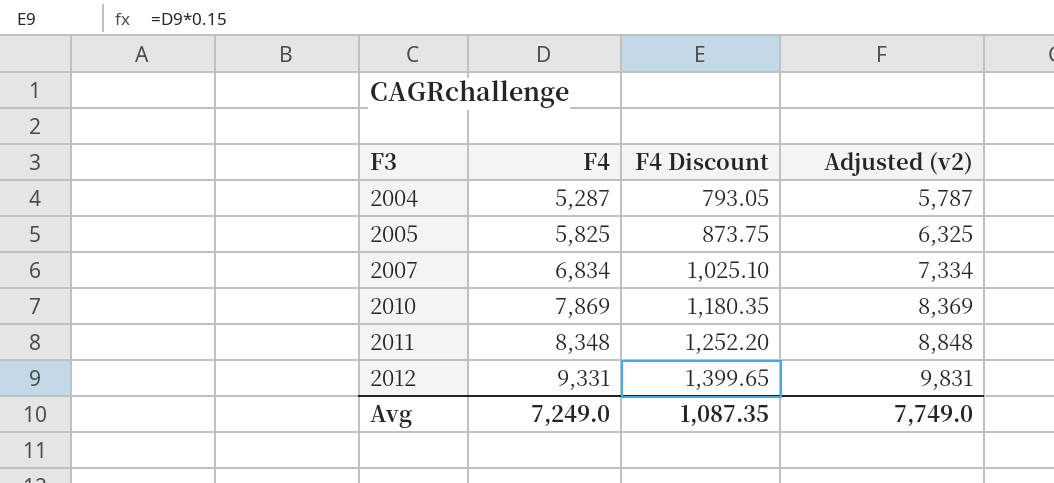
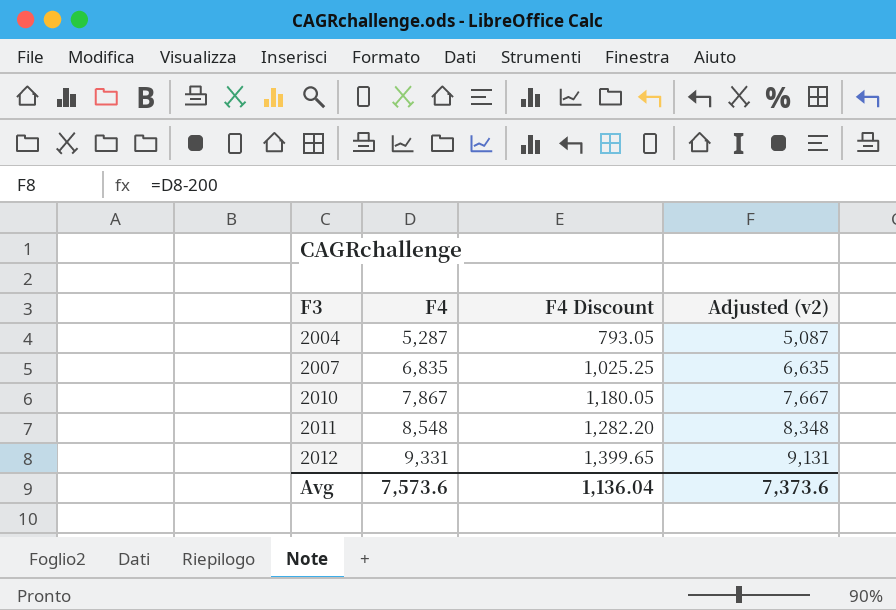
column Adjusted (v2) | formula: [F4] + 500 -> [F4] - 200
row 2005: 5,825 | 873.75 | 6,325 -> none
2007 | F4: 6,834 -> 6,835
2007 | F4 Discount: 1,025.10 -> 1,025.25
2010 | F4: 7,869 -> 7,867
2010 | F4 Discount: 1,180.35 -> 1,180.05
2011 | F4: 8,348 -> 8,548
2011 | F4 Discount: 1,252.20 -> 1,282.20
Avg | F4: 7,249.0 -> 7,573.6
Avg | F4 Discount: 1,087.35 -> 1,136.04
Avg | Adjusted (v2): 7,749.0 -> 7,373.6

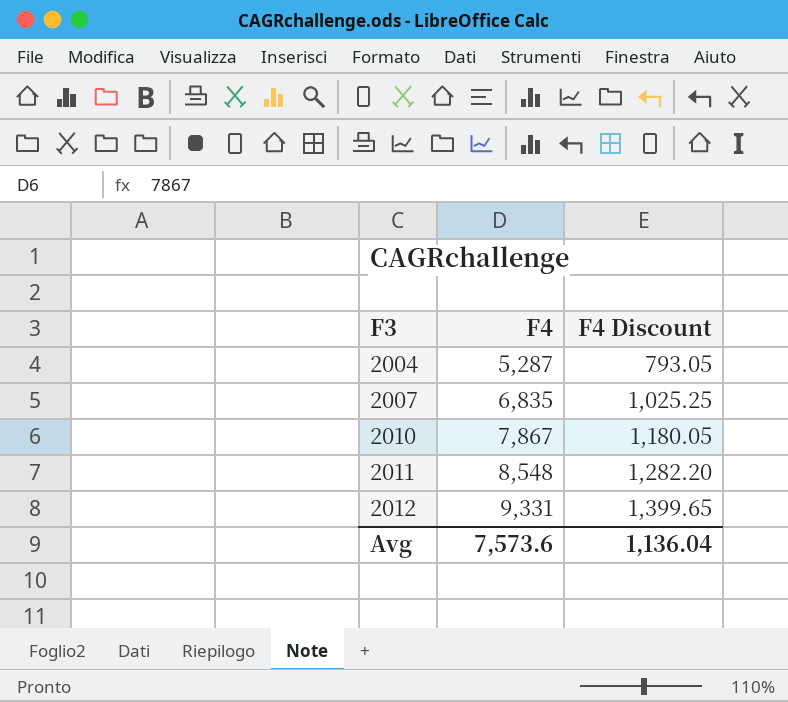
column Adjusted (v2) | formula: [F4] - 200 -> none

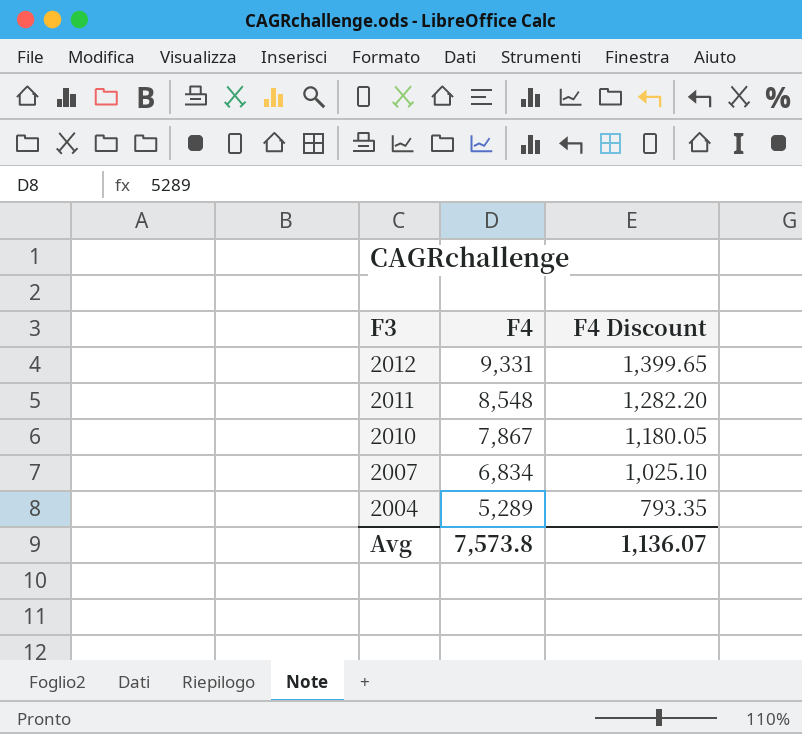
row order: F3 ascending -> F3 descending
2007 | F4: 6,835 -> 6,834
2007 | F4 Discount: 1,025.25 -> 1,025.10
2004 | F4: 5,287 -> 5,289
2004 | F4 Discount: 793.05 -> 793.35
Avg | F4: 7,573.6 -> 7,573.8
Avg | F4 Discount: 1,136.04 -> 1,136.07

